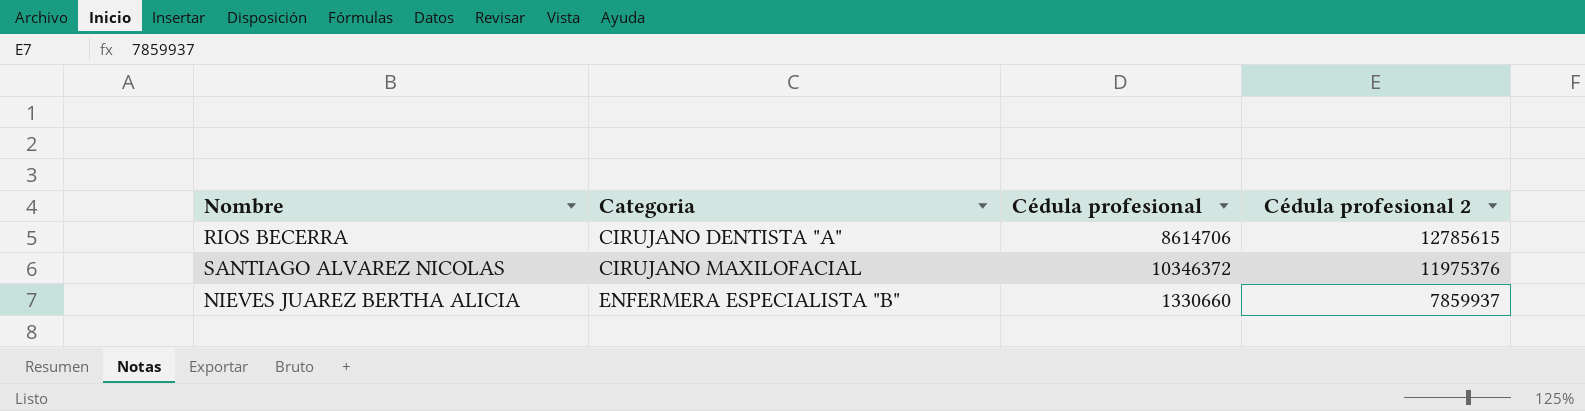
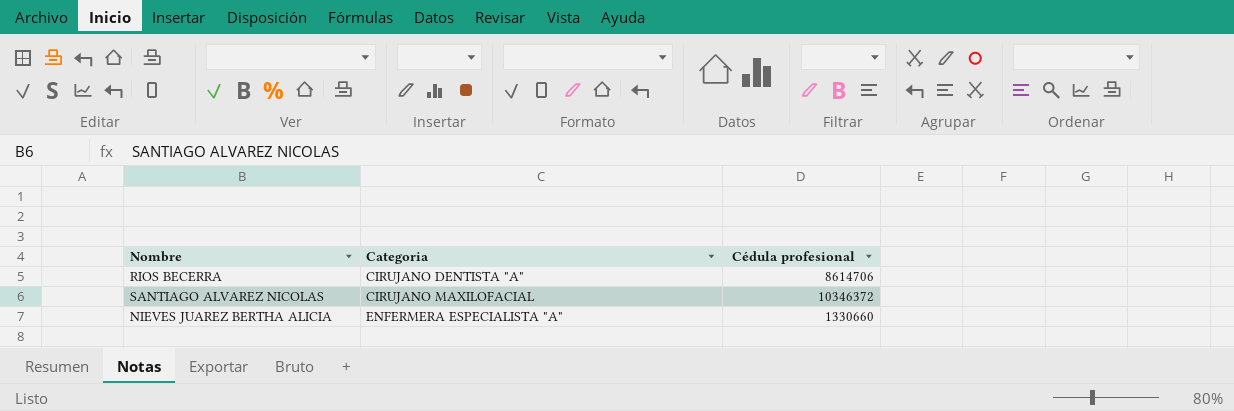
column Cédula profesional 2 | position: 4 -> none
NIEVES JUAREZ BERTHA ALICIA | Categoria: ENFERMERA ESPECIALISTA "B" -> ENFERMERA ESPECIALISTA "A"

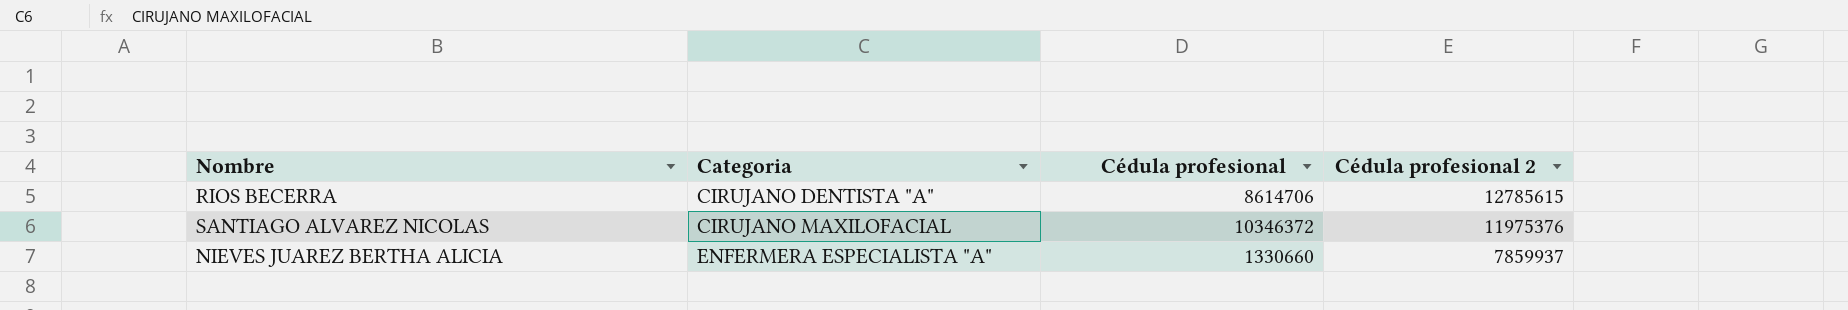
column Cédula profesional 2 | position: none -> 4

